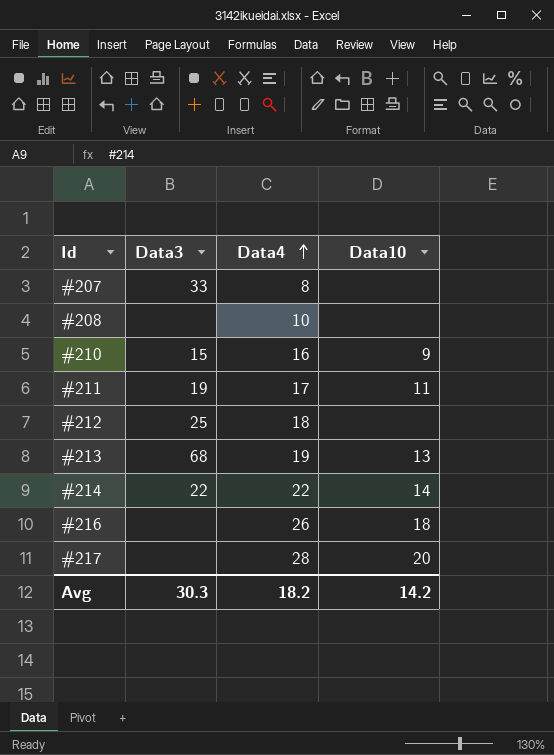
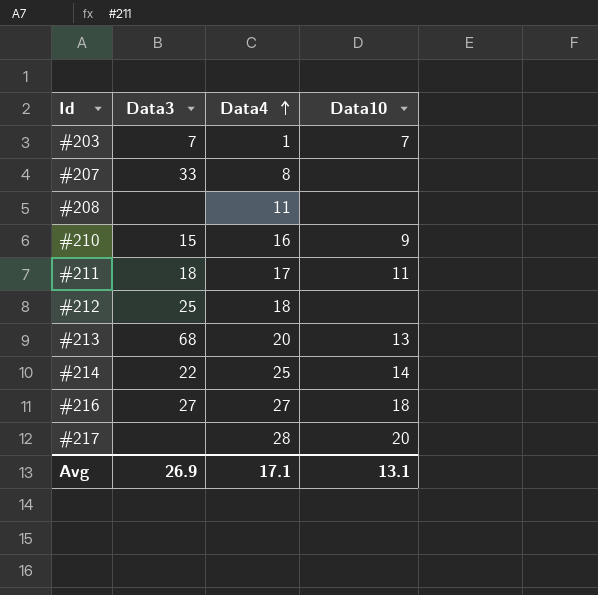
row #203: none -> 7 | 1 | 7
#208 | Data4: 10 -> 11
#211 | Data3: 19 -> 18
#213 | Data4: 19 -> 20
#214 | Data4: 22 -> 25
#216 | Data3: none -> 27
#216 | Data4: 26 -> 27
Avg | Data3: 30.3 -> 26.9
Avg | Data4: 18.2 -> 17.1
Avg | Data10: 14.2 -> 13.1

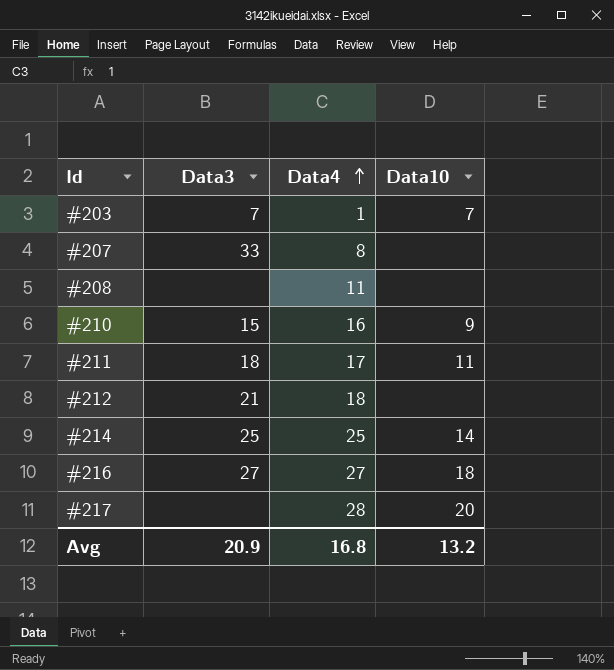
row #213: 68 | 20 | 13 -> none
#212 | Data3: 25 -> 21
#214 | Data3: 22 -> 25
Avg | Data3: 26.9 -> 20.9
Avg | Data4: 17.1 -> 16.8
Avg | Data10: 13.1 -> 13.2

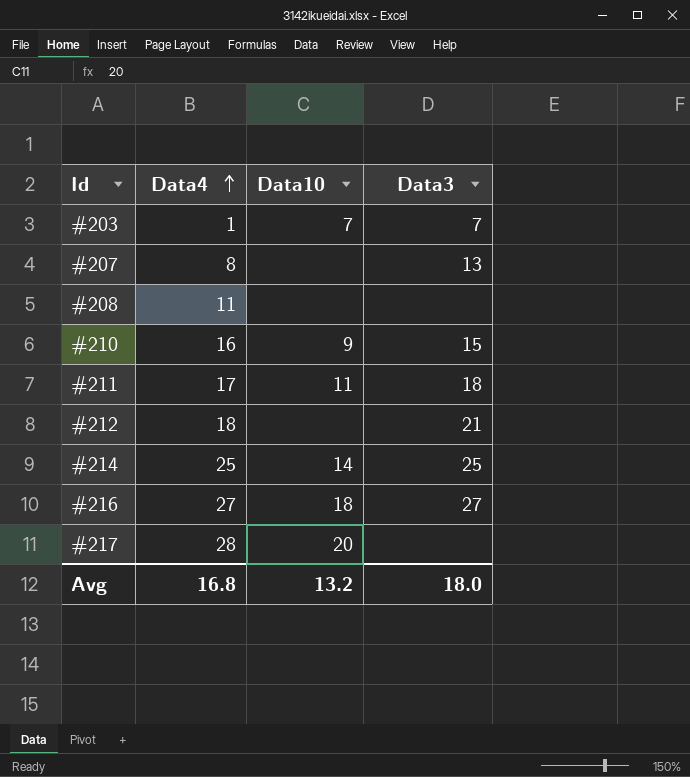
column Data3 | position: 2 -> 4
#207 | Data3: 33 -> 13
Avg | Data3: 20.9 -> 18.0

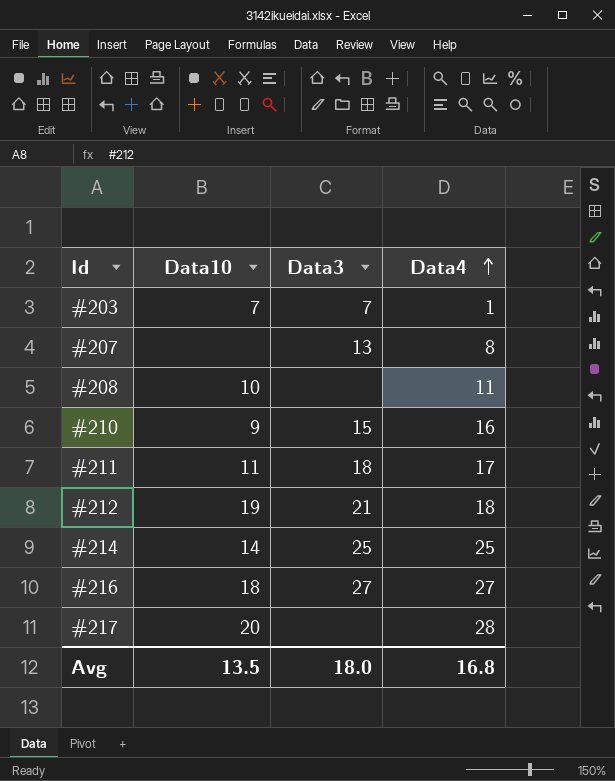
column Data4 | position: 2 -> 4
#208 | Data10: none -> 10
#212 | Data10: none -> 19
Avg | Data10: 13.2 -> 13.5

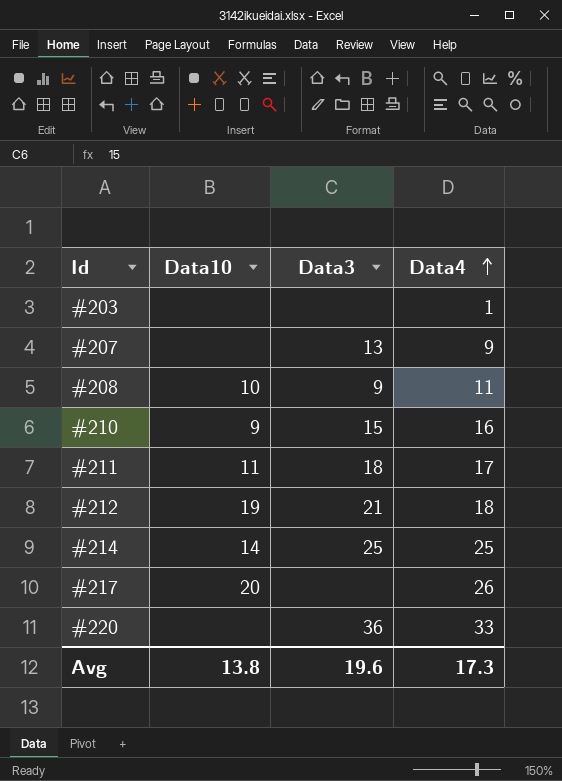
row #216: 18 | 27 | 27 -> none
#203 | Data10: 7 -> none
#203 | Data3: 7 -> none
#207 | Data4: 8 -> 9
#208 | Data3: none -> 9
#217 | Data4: 28 -> 26
row #220: none -> none | 36 | 33
Avg | Data10: 13.5 -> 13.8
Avg | Data3: 18.0 -> 19.6
Avg | Data4: 16.8 -> 17.3

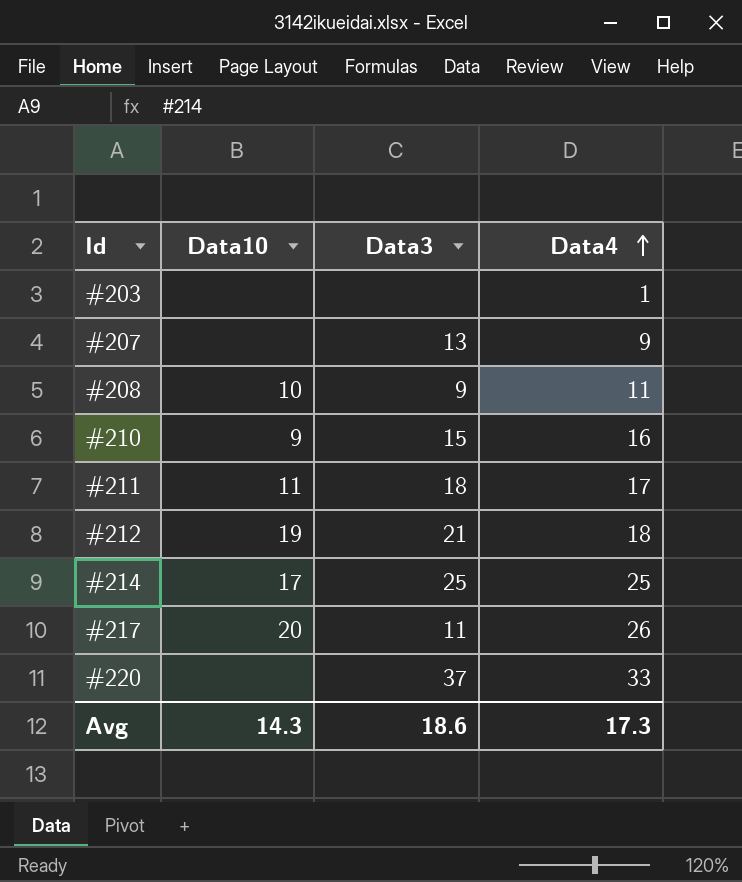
#214 | Data10: 14 -> 17
#217 | Data3: none -> 11
#220 | Data3: 36 -> 37
Avg | Data10: 13.8 -> 14.3
Avg | Data3: 19.6 -> 18.6

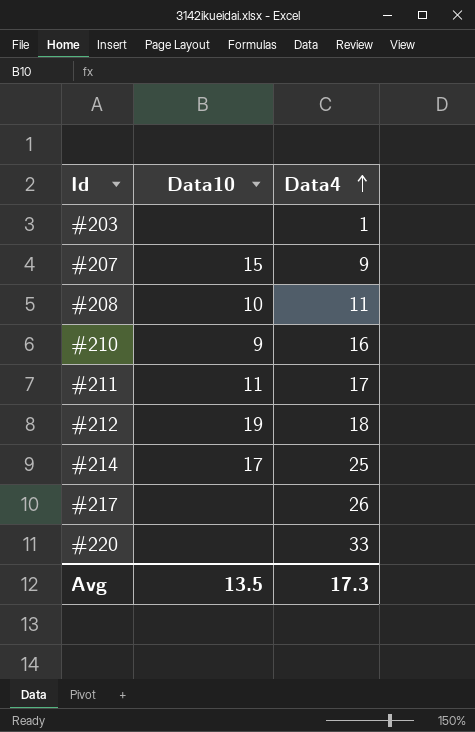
column Data3 | position: 3 -> none
#207 | Data10: none -> 15
#217 | Data10: 20 -> none
Avg | Data10: 14.3 -> 13.5

